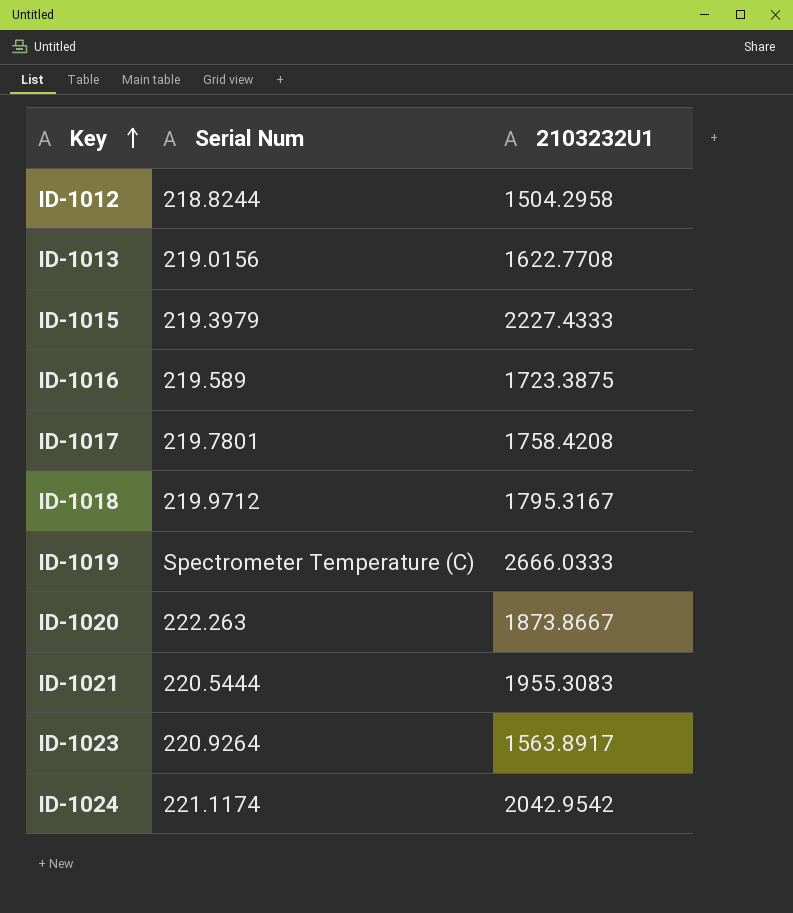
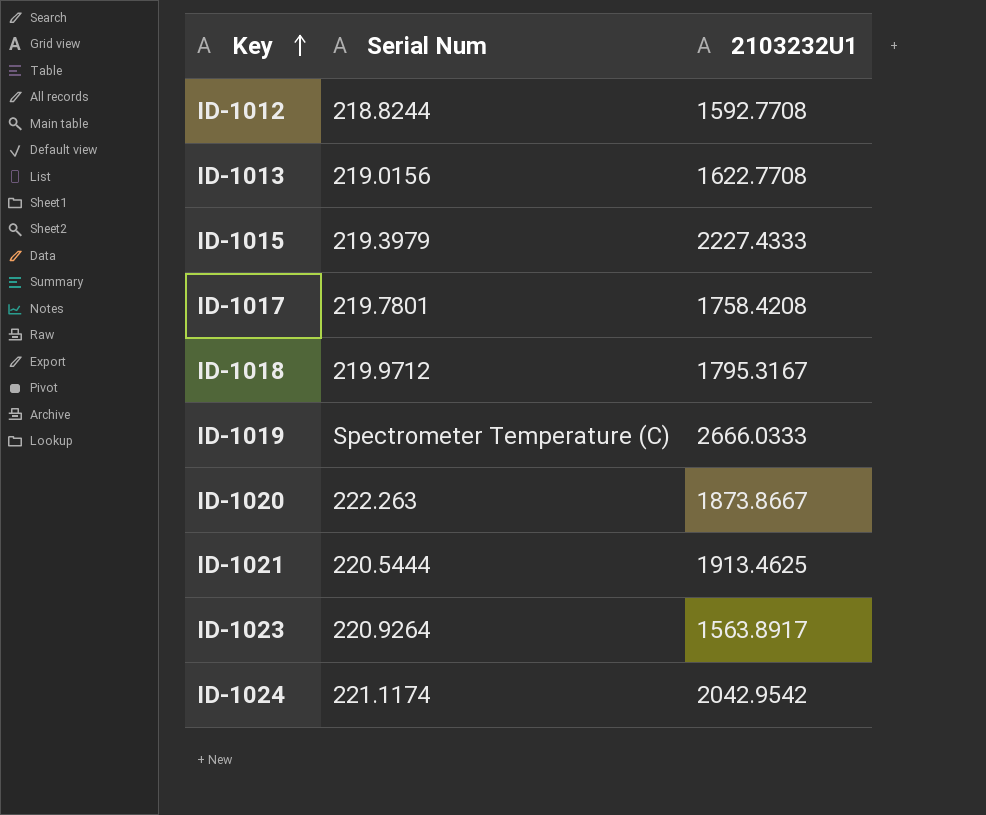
row ID-1016: 219.589 | 1723.3875 -> none
ID-1012 | 2103232U1: 1504.2958 -> 1592.7708
ID-1021 | 2103232U1: 1955.3083 -> 1913.4625

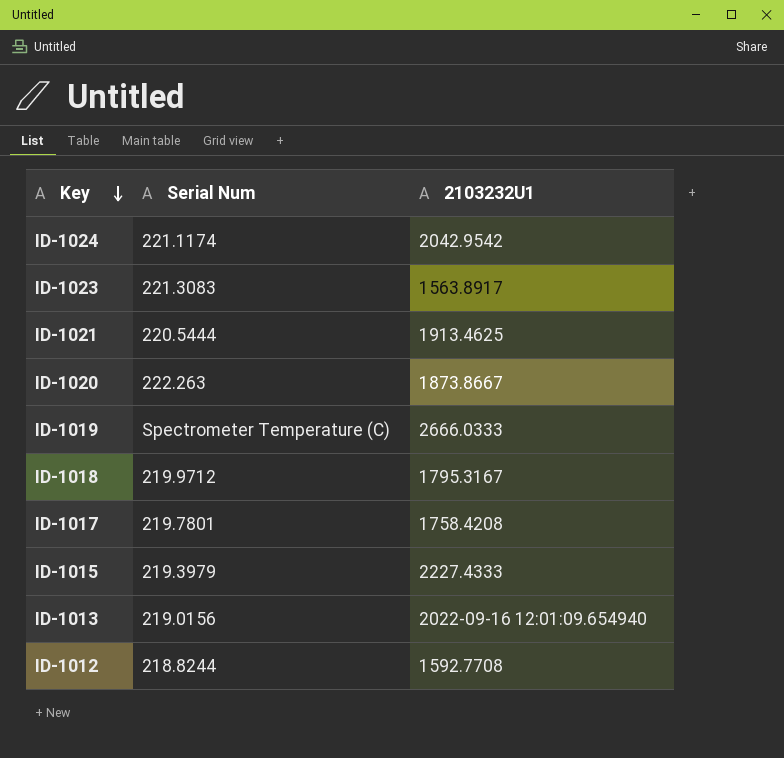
row order: Key ascending -> Key descending
ID-1023 | Serial Num: 220.9264 -> 221.3083
ID-1013 | 2103232U1: 1622.7708 -> 2022-09-16 12:01:09.654940

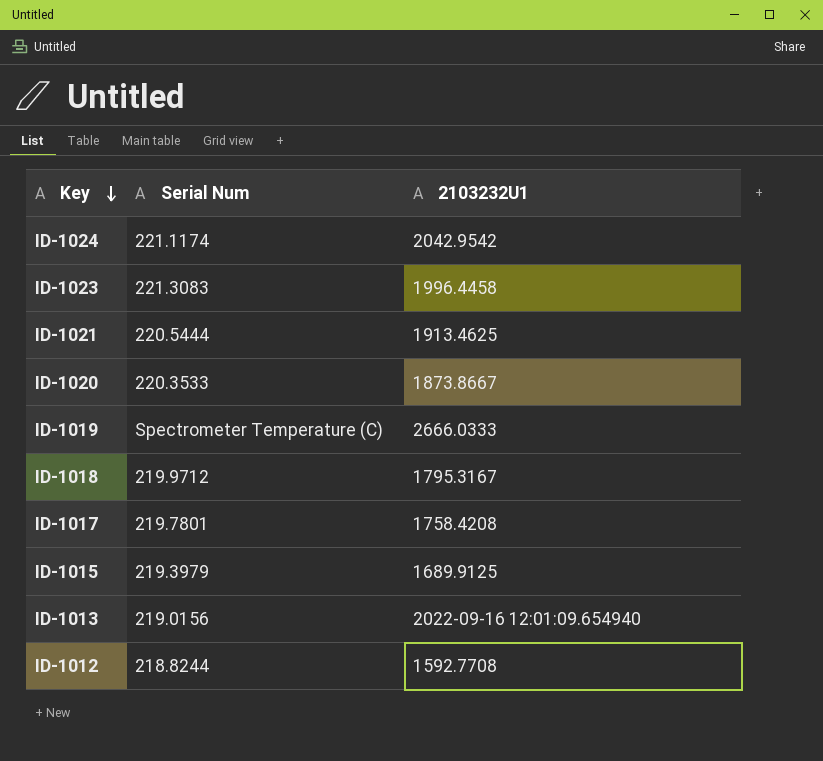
ID-1023 | 2103232U1: 1563.8917 -> 1996.4458
ID-1020 | Serial Num: 222.263 -> 220.3533
ID-1015 | 2103232U1: 2227.4333 -> 1689.9125

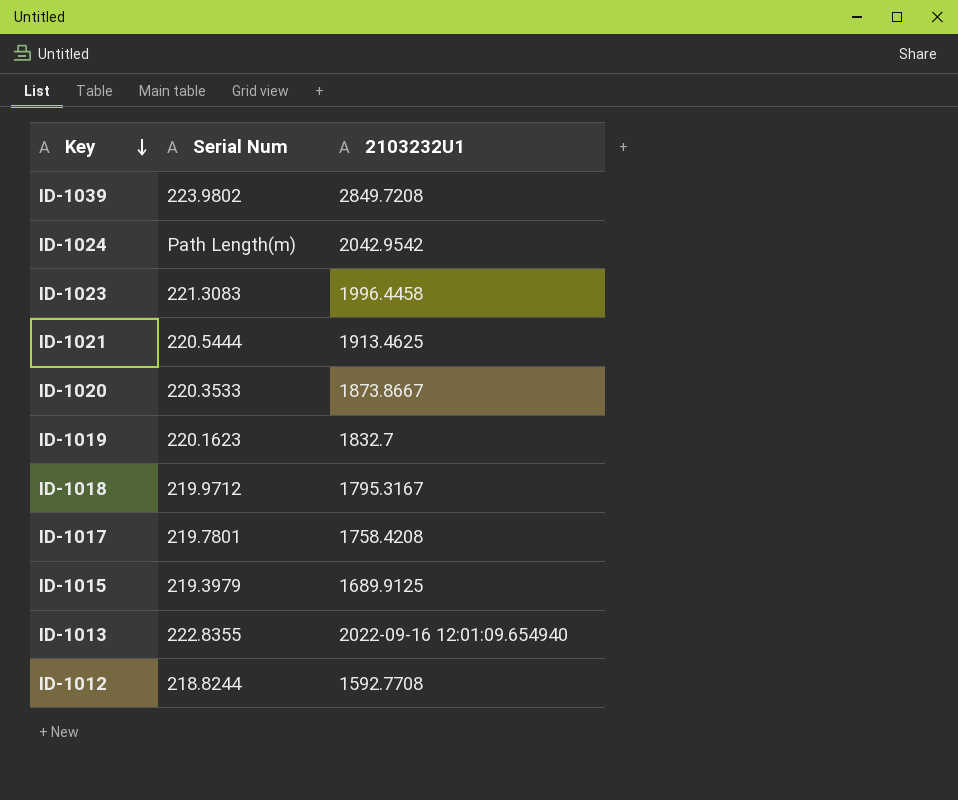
row ID-1039: none -> 223.9802 | 2849.7208
ID-1024 | Serial Num: 221.1174 -> Path Length(m)
ID-1019 | Serial Num: Spectrometer Temperature (C) -> 220.1623
ID-1019 | 2103232U1: 2666.0333 -> 1832.7
ID-1013 | Serial Num: 219.0156 -> 222.8355

